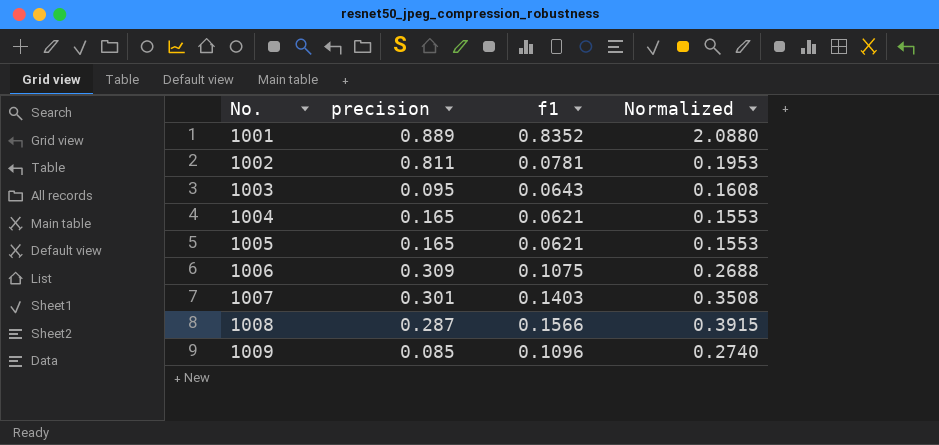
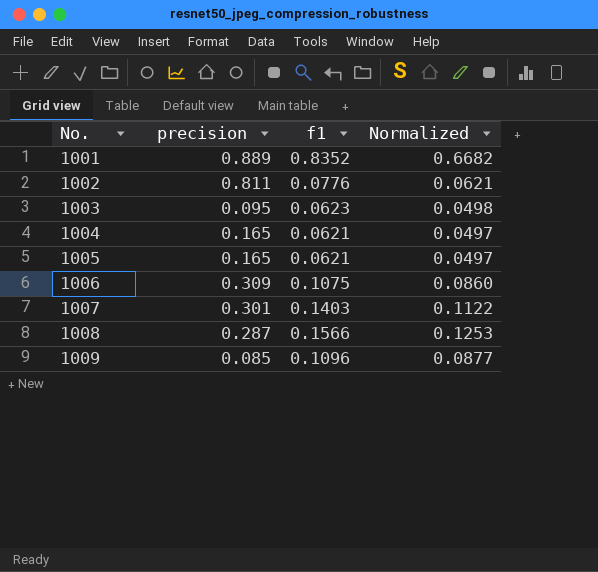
column Normalized | formula: [f1] * 2.5 -> [f1] * 0.8
1002 | f1: 0.0781 -> 0.0776
1003 | f1: 0.0643 -> 0.0623

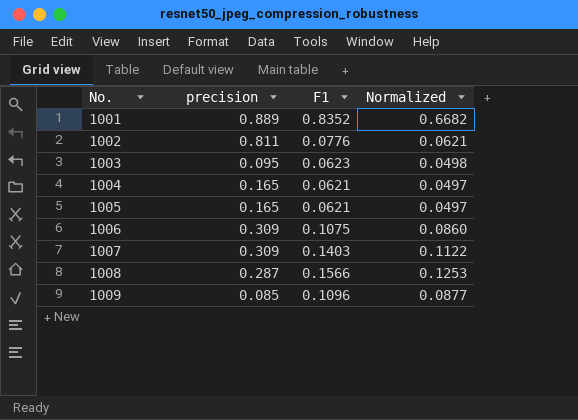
column name: f1 -> F1
1007 | precision: 0.301 -> 0.309

